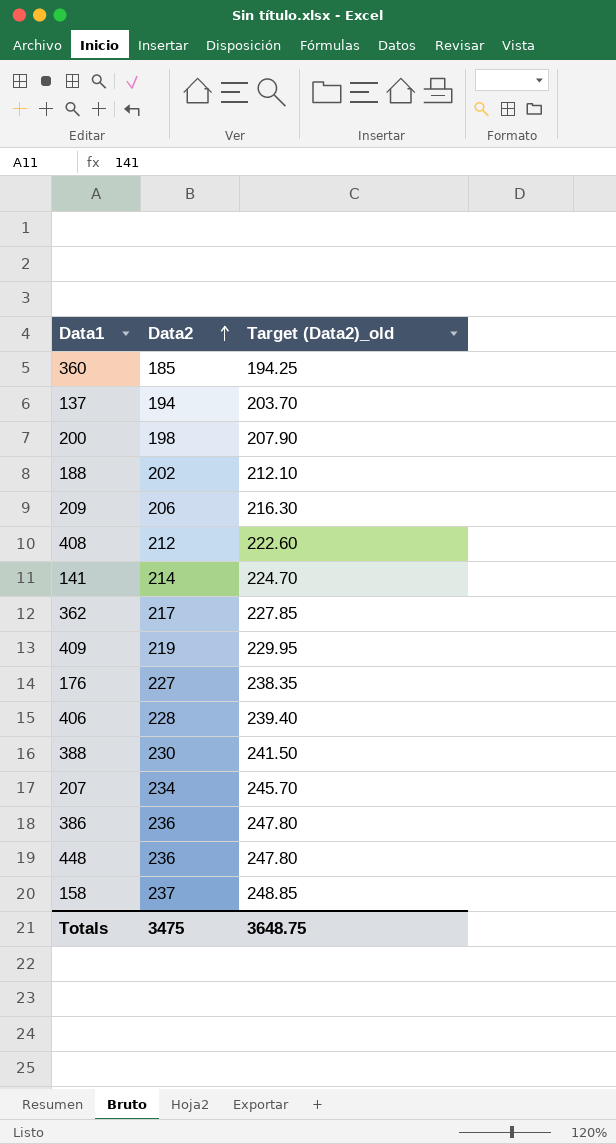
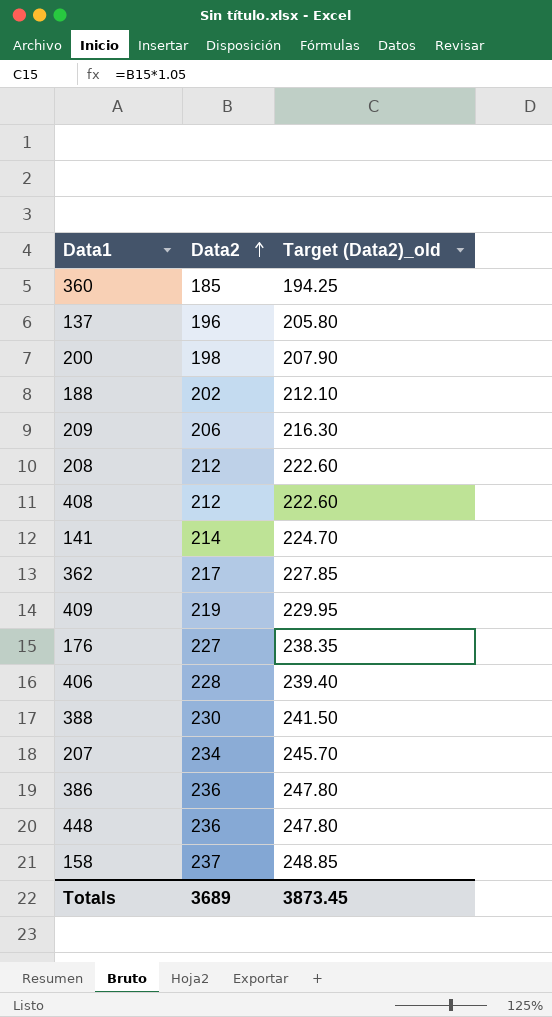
137 | Data2: 194 -> 196
137 | Target (Data2)_old: 203.70 -> 205.80
row 208: none -> 212 | 222.60
Totals | Data2: 3475 -> 3689
Totals | Target (Data2)_old: 3648.75 -> 3873.45

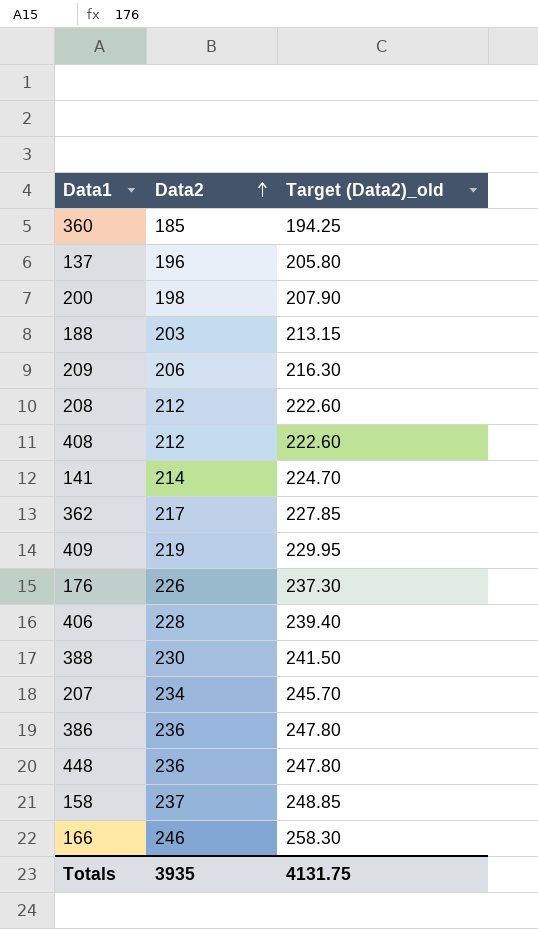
188 | Data2: 202 -> 203
188 | Target (Data2)_old: 212.10 -> 213.15
176 | Data2: 227 -> 226
176 | Target (Data2)_old: 238.35 -> 237.30
row 166: none -> 246 | 258.30
Totals | Data2: 3689 -> 3935
Totals | Target (Data2)_old: 3873.45 -> 4131.75

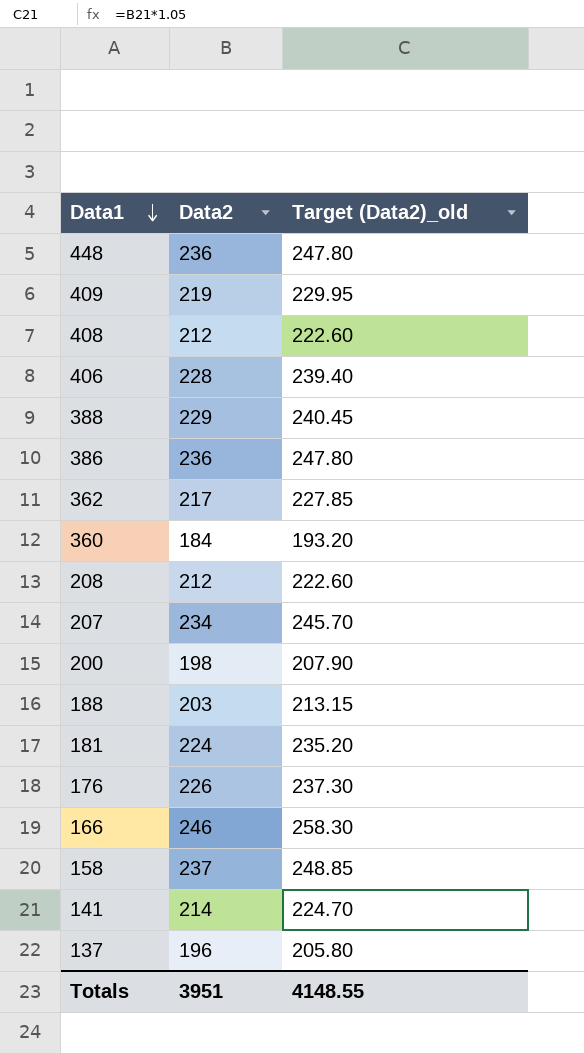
row order: Data2 ascending -> Data1 descending
row 209: 206 | 216.30 -> none
388 | Data2: 230 -> 229
388 | Target (Data2)_old: 241.50 -> 240.45
360 | Data2: 185 -> 184
360 | Target (Data2)_old: 194.25 -> 193.20
row 181: none -> 224 | 235.20
Totals | Data2: 3935 -> 3951
Totals | Target (Data2)_old: 4131.75 -> 4148.55

